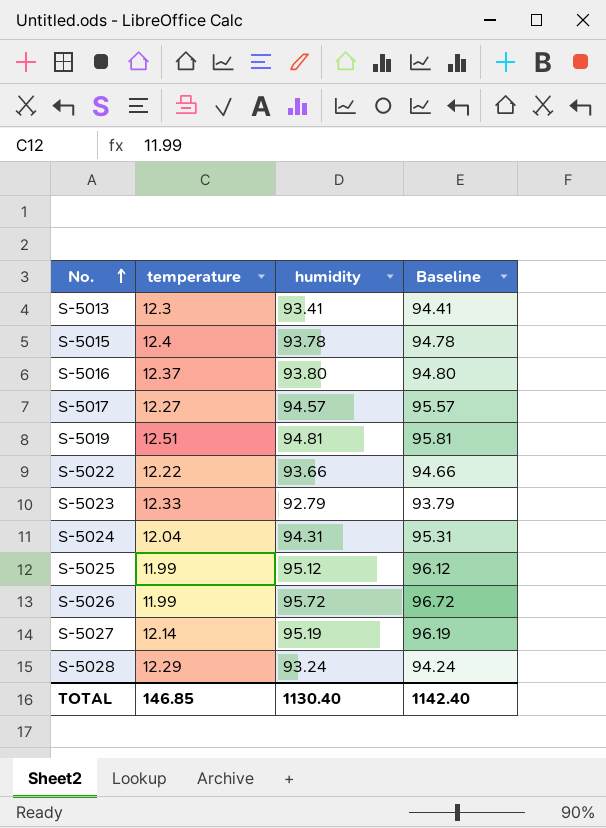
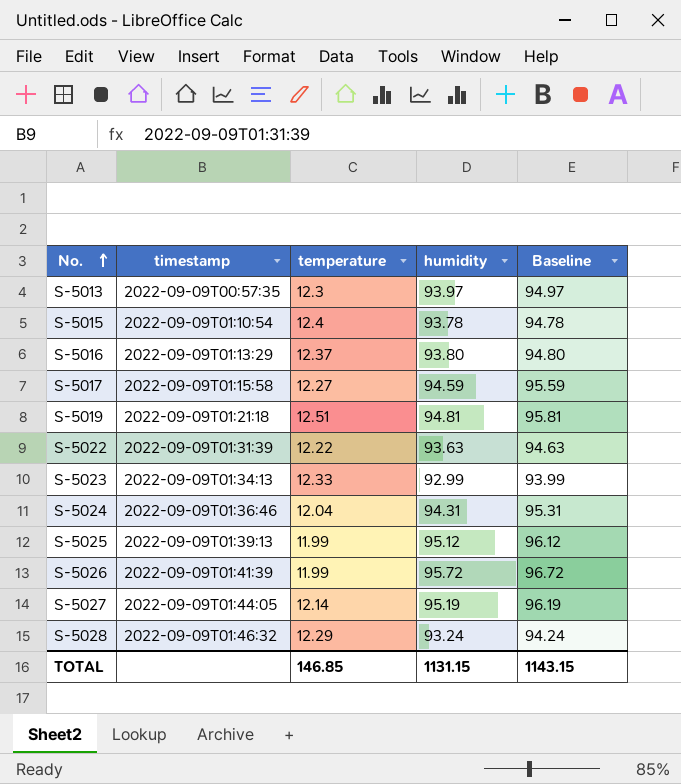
column timestamp | position: none -> 2
S-5013 | humidity: 93.41 -> 93.97
S-5013 | Baseline: 94.41 -> 94.97
S-5017 | humidity: 94.57 -> 94.59
S-5017 | Baseline: 95.57 -> 95.59
S-5022 | humidity: 93.66 -> 93.63
S-5022 | Baseline: 94.66 -> 94.63
S-5023 | humidity: 92.79 -> 92.99
S-5023 | Baseline: 93.79 -> 93.99
TOTAL | humidity: 1130.40 -> 1131.15
TOTAL | Baseline: 1142.40 -> 1143.15

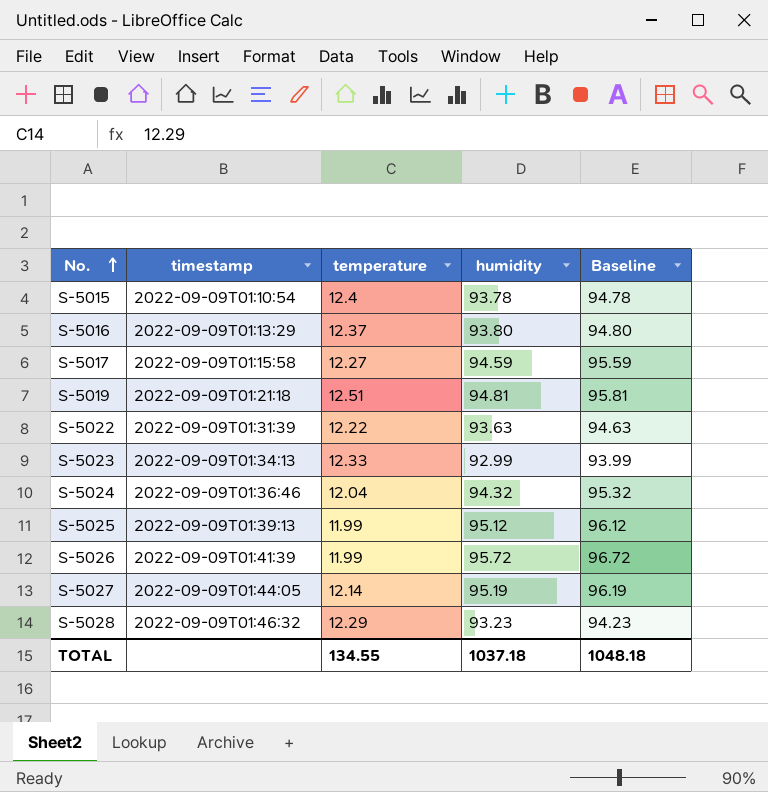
row S-5013: 2022-09-09T00:57:35 | 12.3 | 93.97 | 94.97 -> none
S-5024 | humidity: 94.31 -> 94.32
S-5024 | Baseline: 95.31 -> 95.32
S-5028 | humidity: 93.24 -> 93.23
S-5028 | Baseline: 94.24 -> 94.23
TOTAL | temperature: 146.85 -> 134.55
TOTAL | humidity: 1131.15 -> 1037.18
TOTAL | Baseline: 1143.15 -> 1048.18

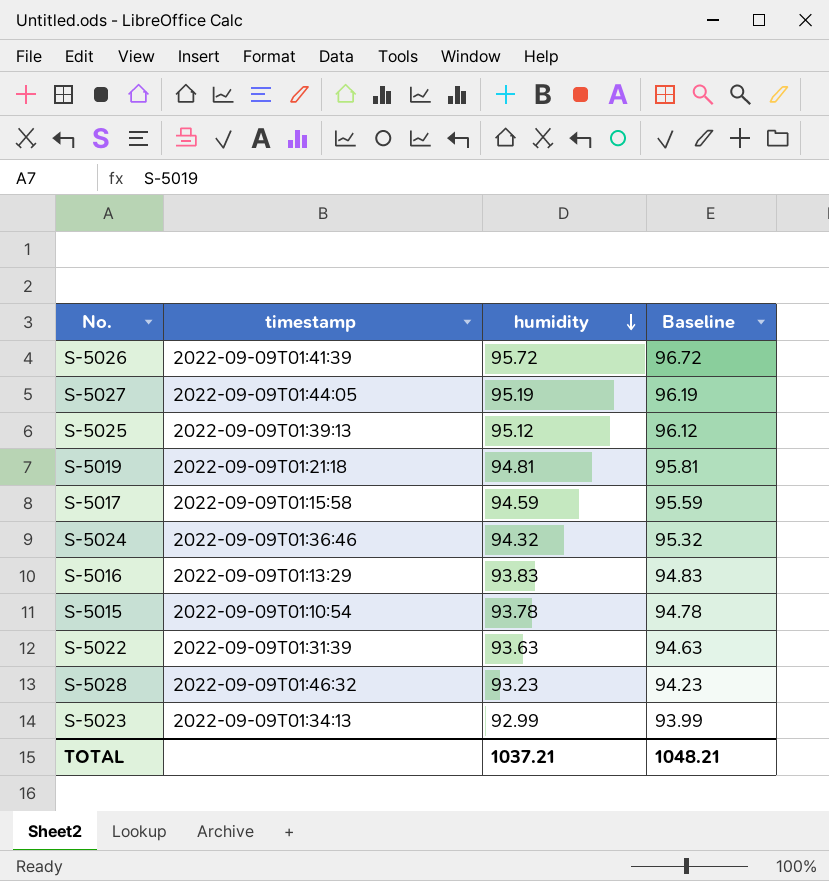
row order: No. ascending -> humidity descending
column temperature | position: 3 -> none
S-5016 | humidity: 93.80 -> 93.83
S-5016 | Baseline: 94.80 -> 94.83
TOTAL | humidity: 1037.18 -> 1037.21
TOTAL | Baseline: 1048.18 -> 1048.21

